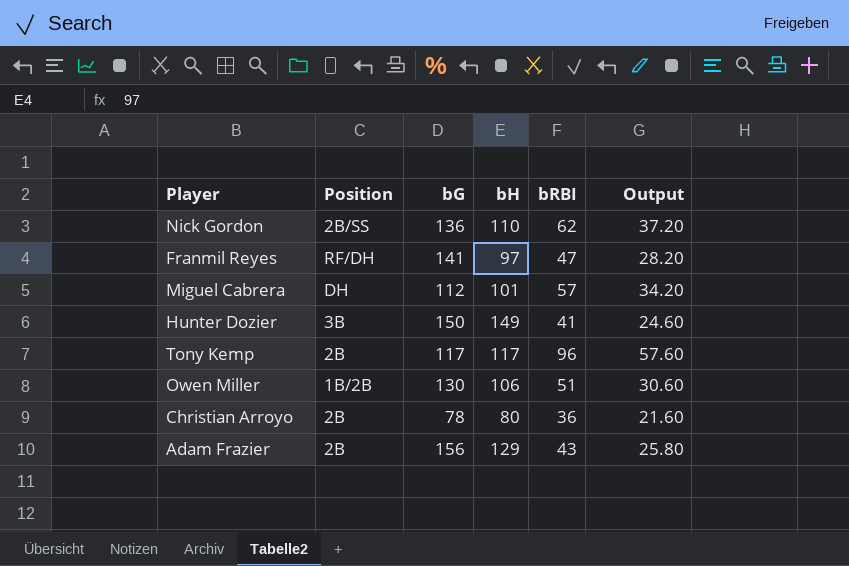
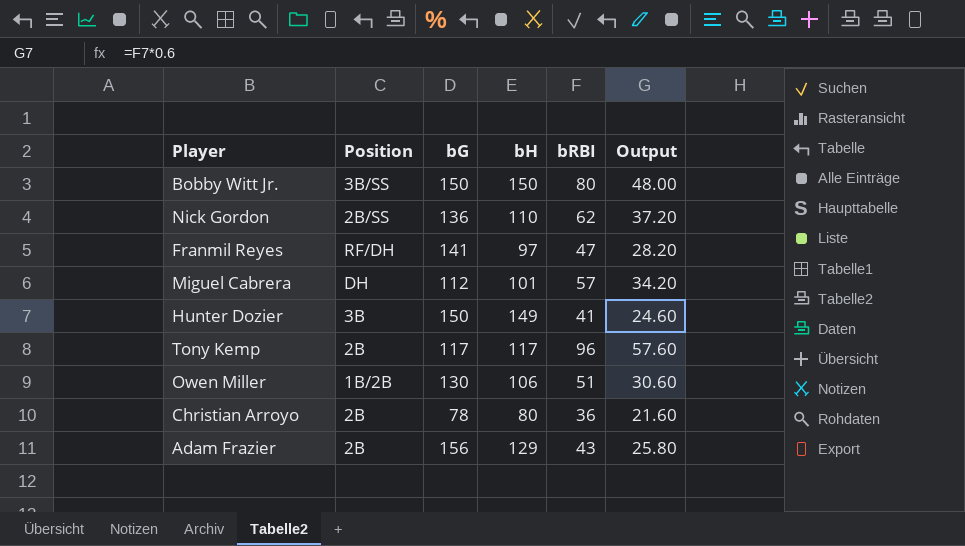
row Bobby Witt Jr.: none -> 3B/SS | 150 | 150 | 80 | 48.00

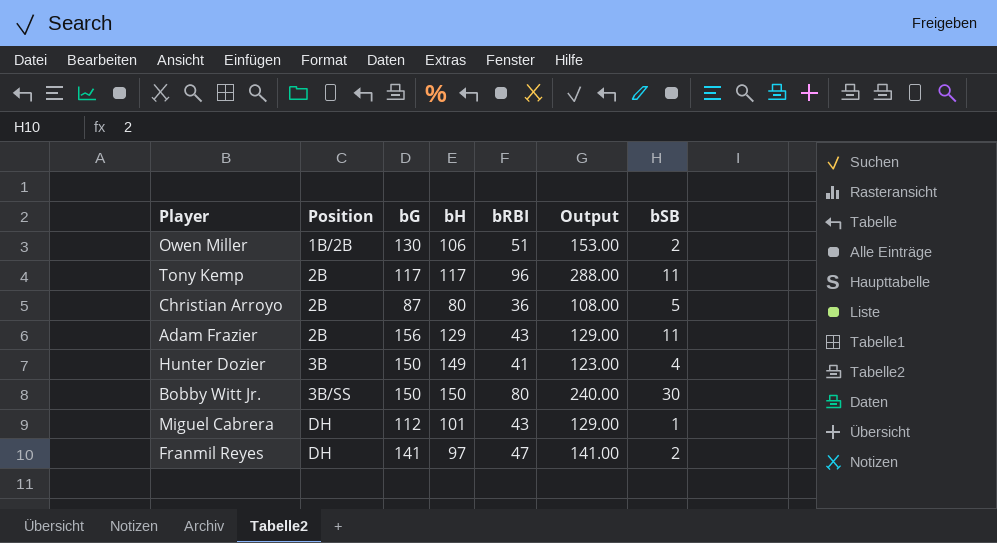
row order: none -> Position ascending
column Output | formula: [bRBI] * 0.6 -> [bRBI] * 3
column bSB | position: none -> 7
row Nick Gordon: 2B/SS | 136 | 110 | 62 | 37.20 -> none
Christian Arroyo | bG: 78 -> 87
Miguel Cabrera | bRBI: 57 -> 43
Franmil Reyes | Position: RF/DH -> DH

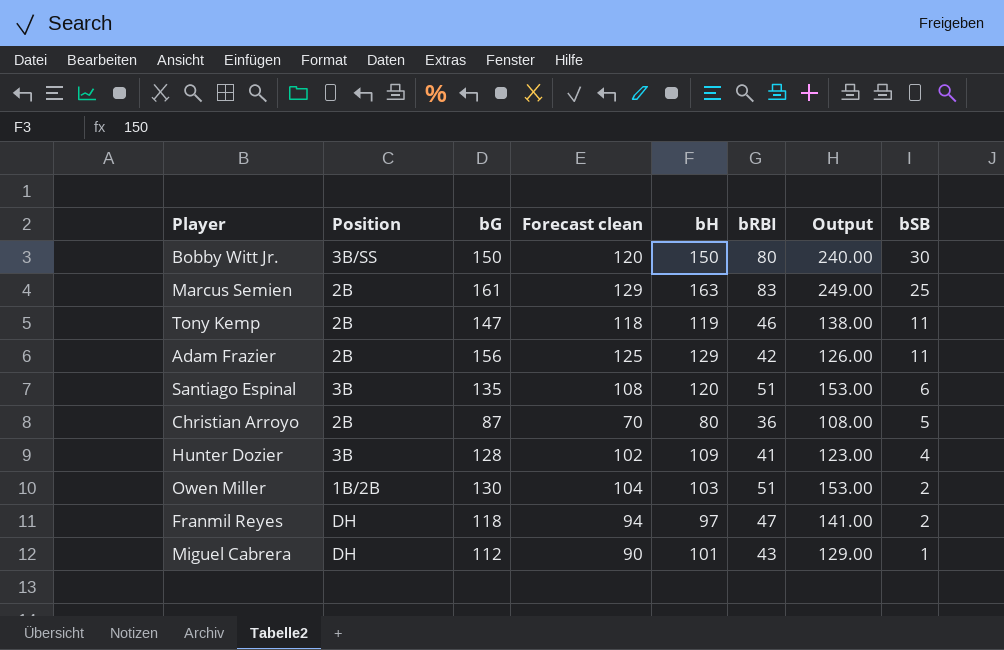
row order: Position ascending -> bSB descending
column Forecast clean | formula: none -> [bG] * 0.8
row Marcus Semien: none -> 2B | 161 | 129 | 163 | 83 | 249.00 | 25
Tony Kemp | bG: 117 -> 147
Tony Kemp | bH: 117 -> 119
Tony Kemp | bRBI: 96 -> 46
Tony Kemp | Output: 288.00 -> 138.00
Adam Frazier | bRBI: 43 -> 42
Adam Frazier | Output: 129.00 -> 126.00
row Santiago Espinal: none -> 3B | 135 | 108 | 120 | 51 | 153.00 | 6
Hunter Dozier | bG: 150 -> 128
Hunter Dozier | bH: 149 -> 109
Owen Miller | bH: 106 -> 103
Franmil Reyes | bG: 141 -> 118

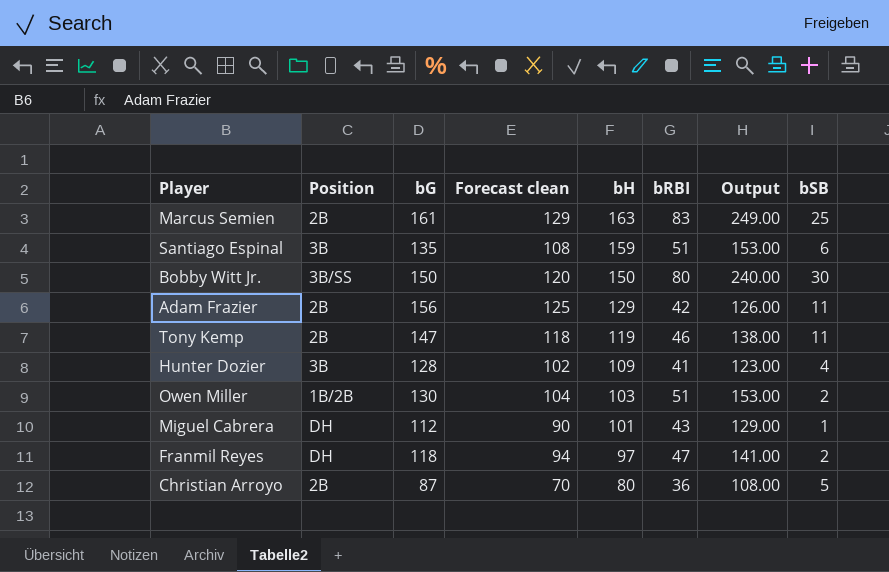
row order: bSB descending -> bH descending
Santiago Espinal | bH: 120 -> 159

